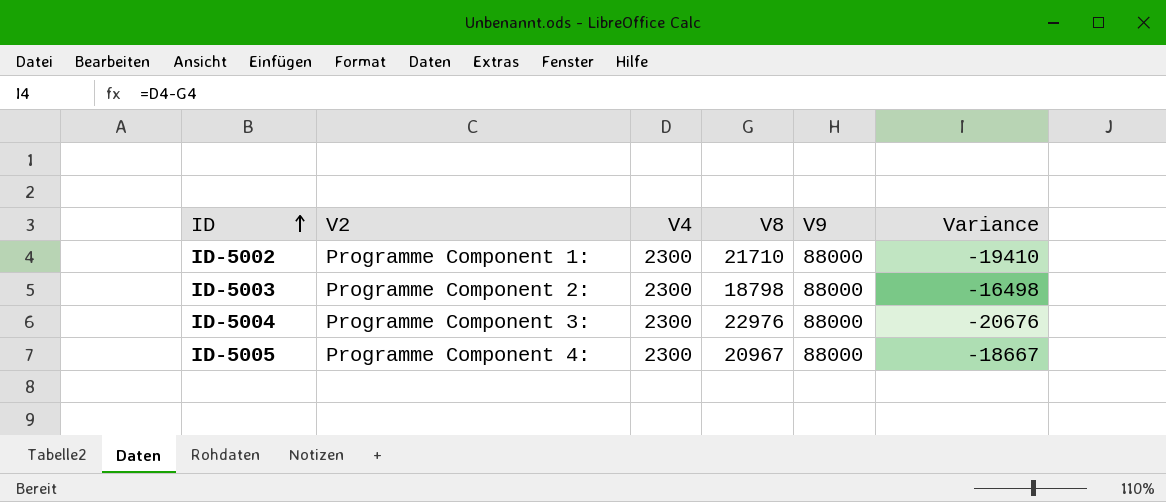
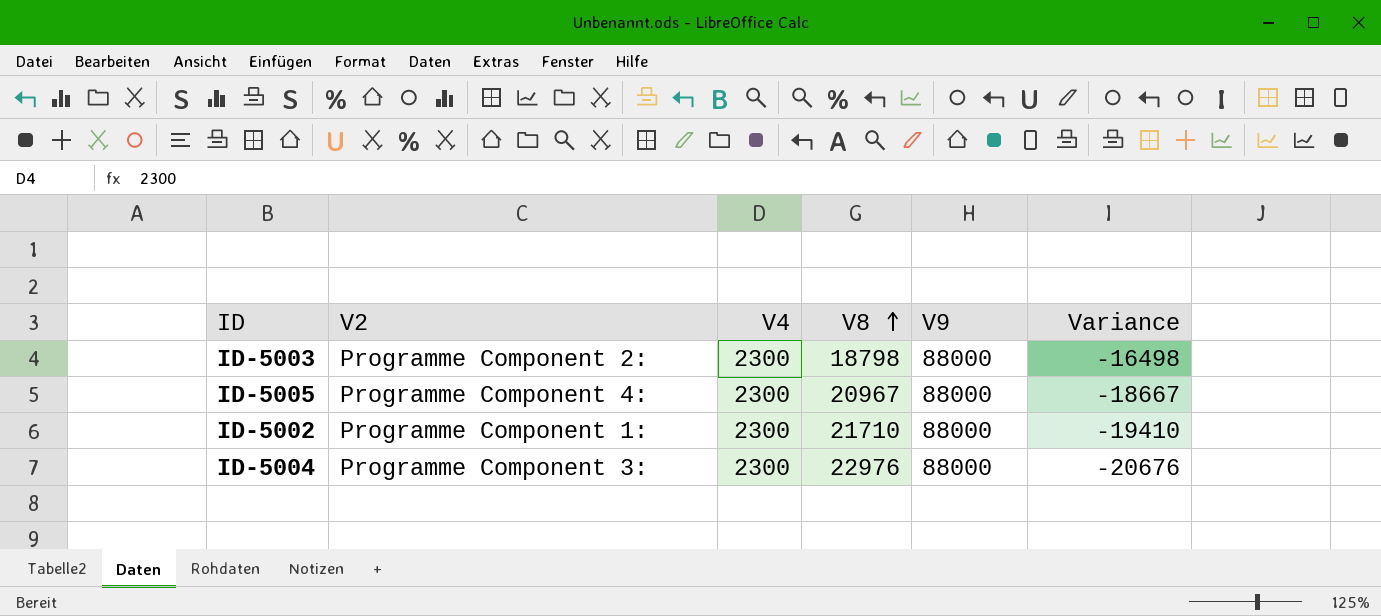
row order: ID ascending -> V8 ascending

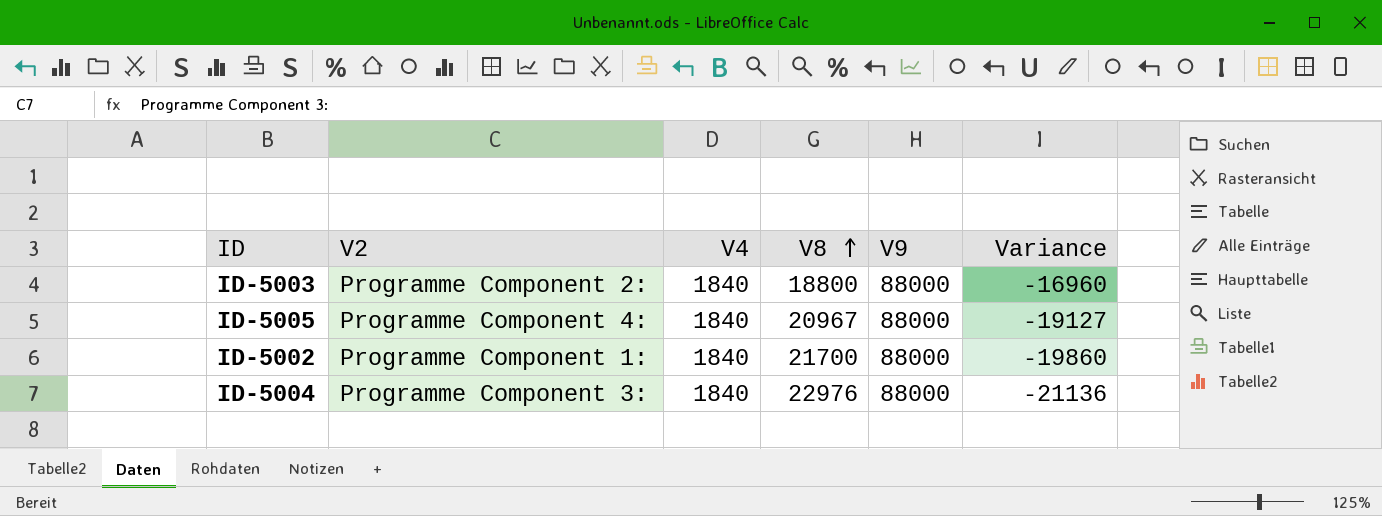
ID-5003 | V4: 2300 -> 1840
ID-5003 | V8: 18798 -> 18800
ID-5003 | Variance: -16498 -> -16960
ID-5005 | V4: 2300 -> 1840
ID-5005 | Variance: -18667 -> -19127
ID-5002 | V4: 2300 -> 1840
ID-5002 | V8: 21710 -> 21700
ID-5002 | Variance: -19410 -> -19860
ID-5004 | V4: 2300 -> 1840
ID-5004 | Variance: -20676 -> -21136

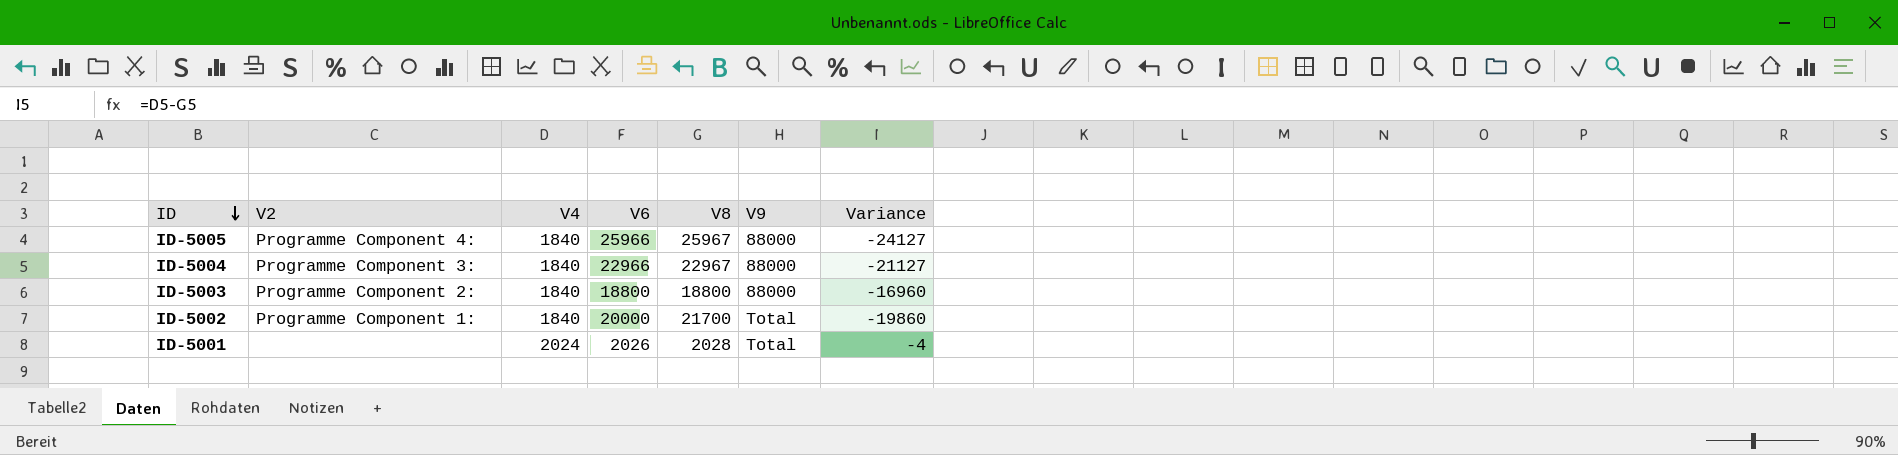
row order: V8 ascending -> ID descending
column V6 | position: none -> 4
ID-5005 | V8: 20967 -> 25967
ID-5005 | Variance: -19127 -> -24127
ID-5004 | V8: 22976 -> 22967
ID-5004 | Variance: -21136 -> -21127
ID-5002 | V9: 88000 -> Total
row ID-5001: none -> none | 2024 | 2026 | 2028 | Total | -4

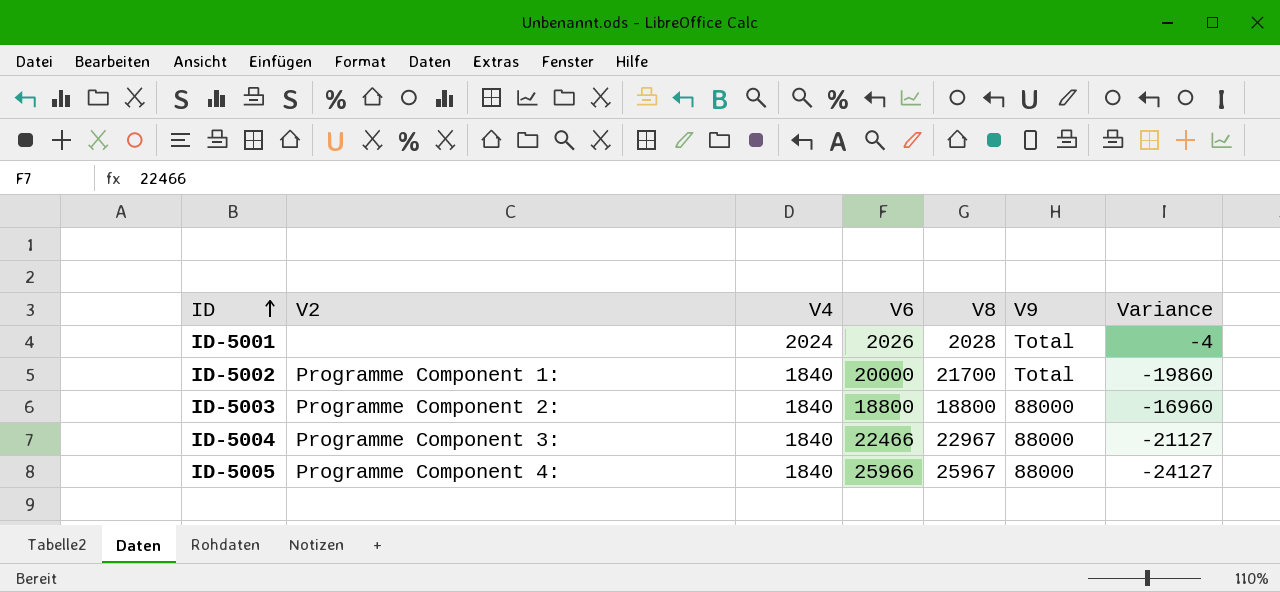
row order: ID descending -> ID ascending
ID-5004 | V6: 22966 -> 22466

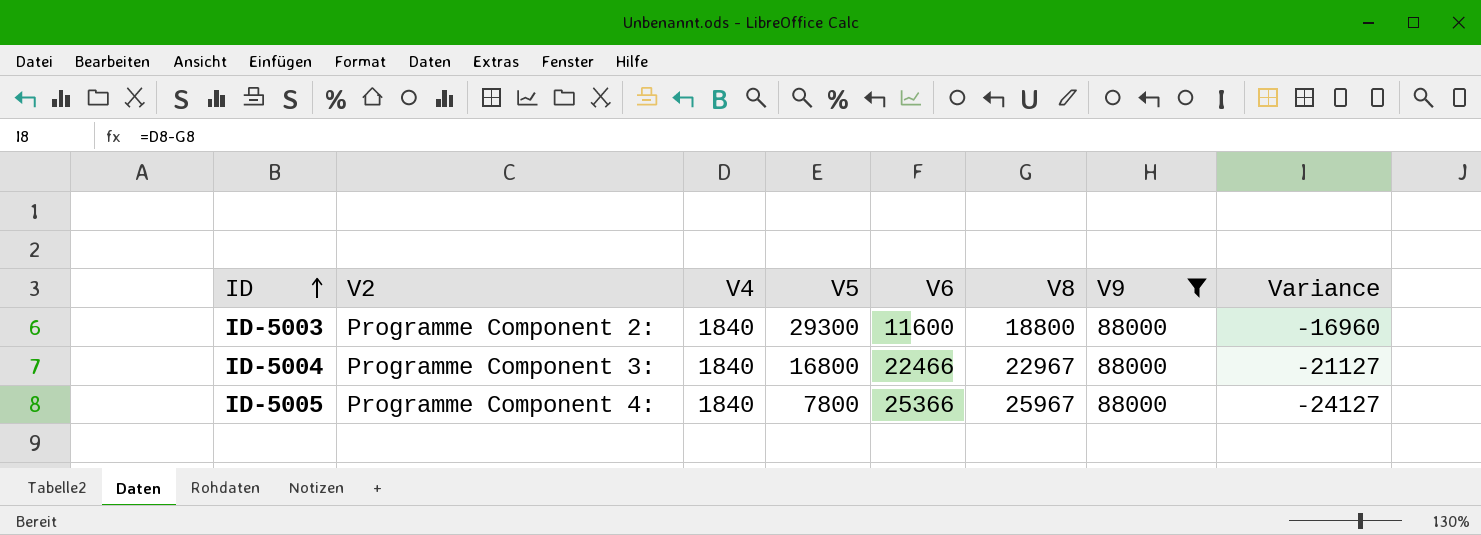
filter: none -> V9 = 88000
column V5 | position: none -> 4
ID-5003 | V6: 18800 -> 11600
ID-5005 | V6: 25966 -> 25366

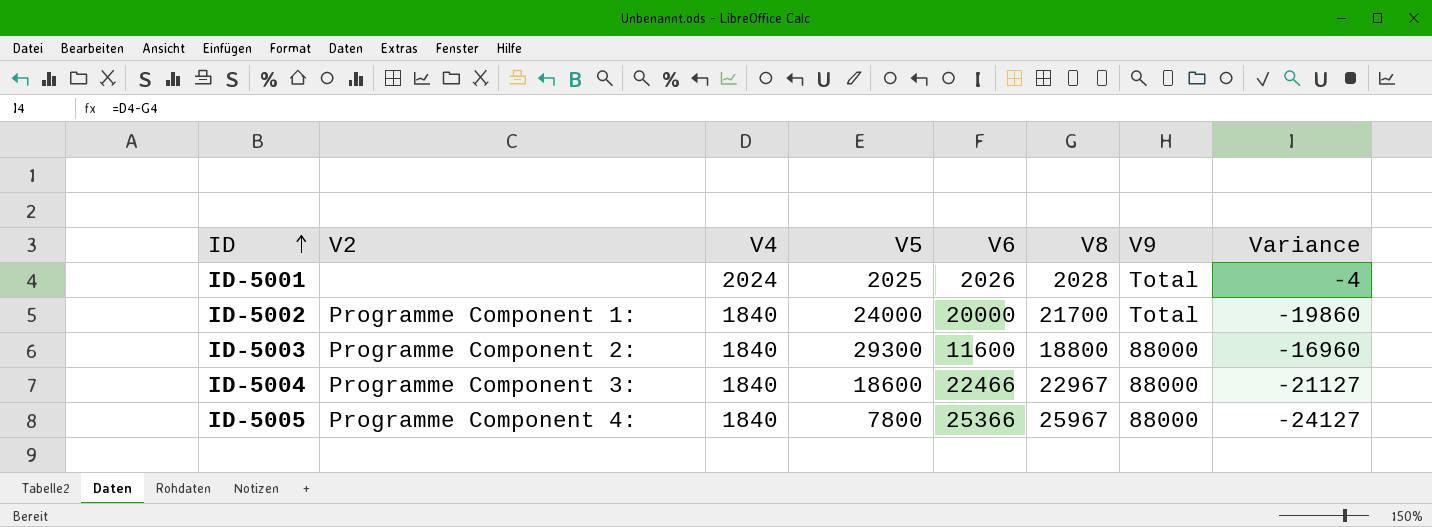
filter: V9 = 88000 -> none
ID-5004 | V5: 16800 -> 18600

